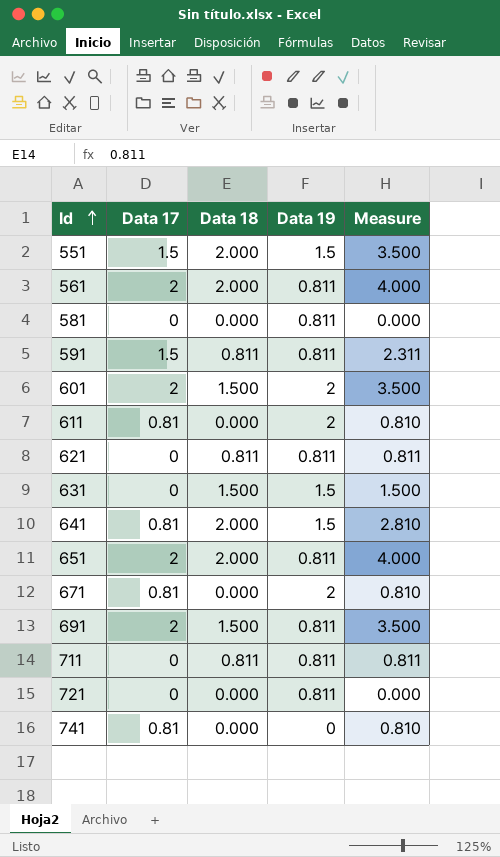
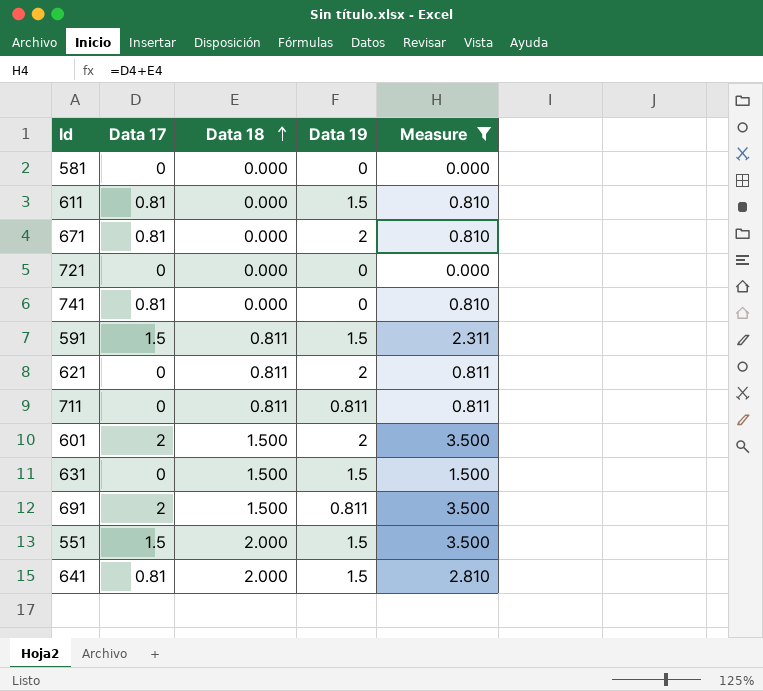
filter: none -> Measure != 4.000
row order: Id ascending -> Data 18 ascending
581 | Data 19: 0.811 -> 0
611 | Data 19: 2 -> 1.5
721 | Data 19: 0.811 -> 0
591 | Data 19: 0.811 -> 1.5
621 | Data 19: 0.811 -> 2

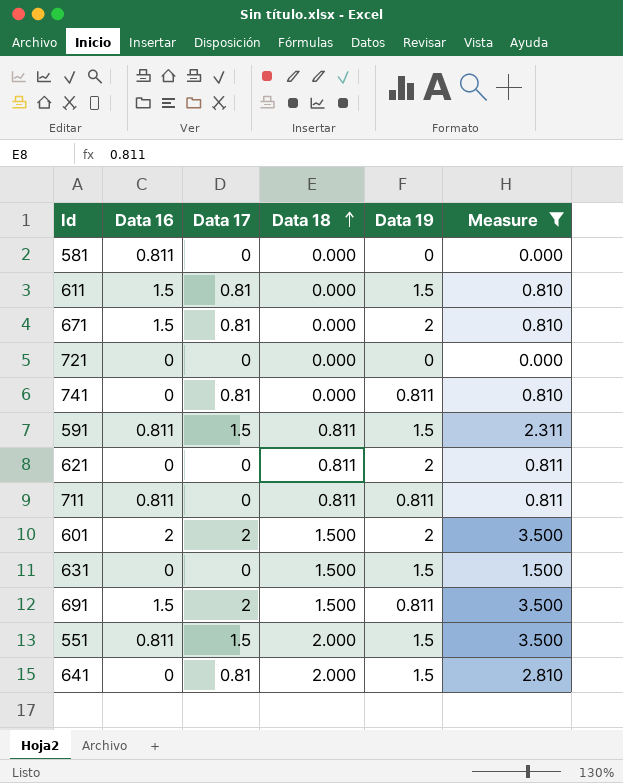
column Data 16 | position: none -> 2
741 | Data 19: 0 -> 0.811

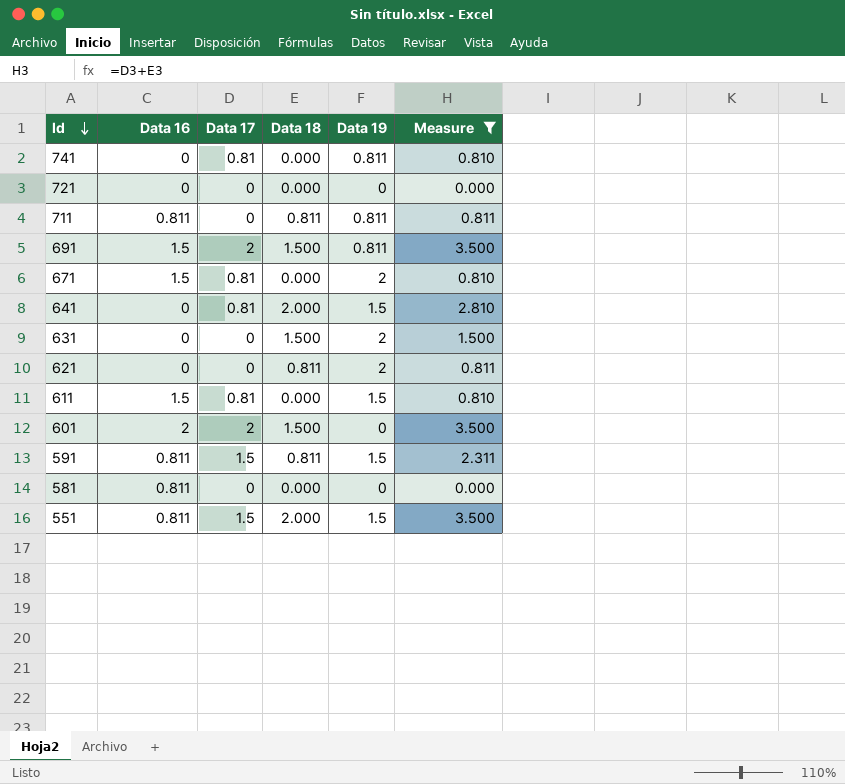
row order: Data 18 ascending -> Id descending
631 | Data 19: 1.5 -> 2
601 | Data 19: 2 -> 0

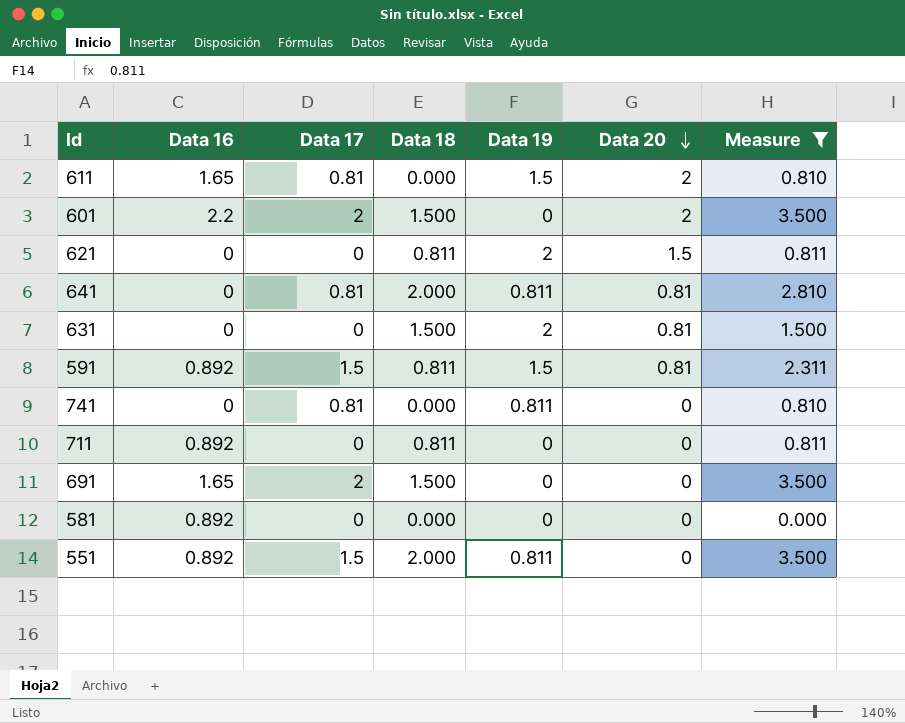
row order: Id descending -> Data 20 descending
column Data 20 | position: none -> 6
row 721: 0 | 0 | 0.000 | 0 | 0.000 -> none
row 671: 1.5 | 0.81 | 0.000 | 2 | 0.810 -> none
611 | Data 16: 1.5 -> 1.65
601 | Data 16: 2 -> 2.2
641 | Data 19: 1.5 -> 0.811
591 | Data 16: 0.811 -> 0.892
711 | Data 16: 0.811 -> 0.892
711 | Data 19: 0.811 -> 0
691 | Data 16: 1.5 -> 1.65
691 | Data 19: 0.811 -> 0
581 | Data 16: 0.811 -> 0.892
551 | Data 16: 0.811 -> 0.892
551 | Data 19: 1.5 -> 0.811

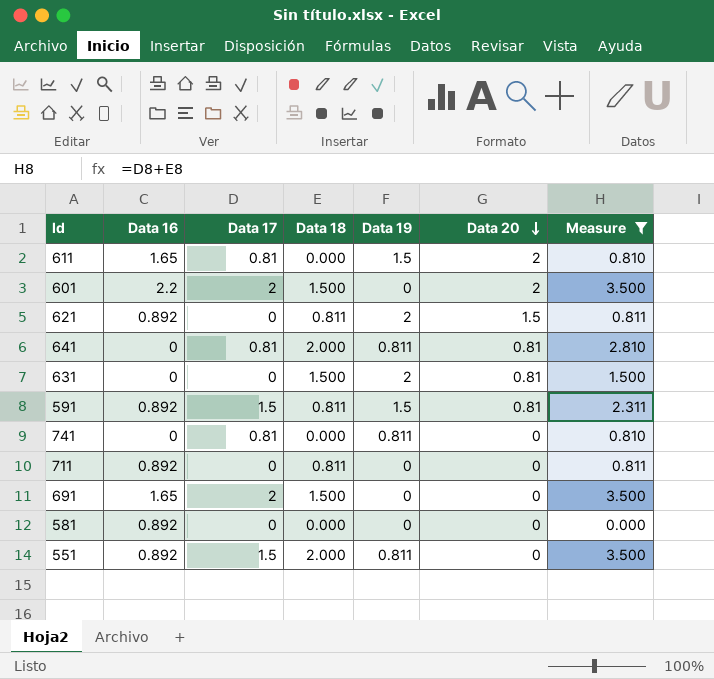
621 | Data 16: 0 -> 0.892

